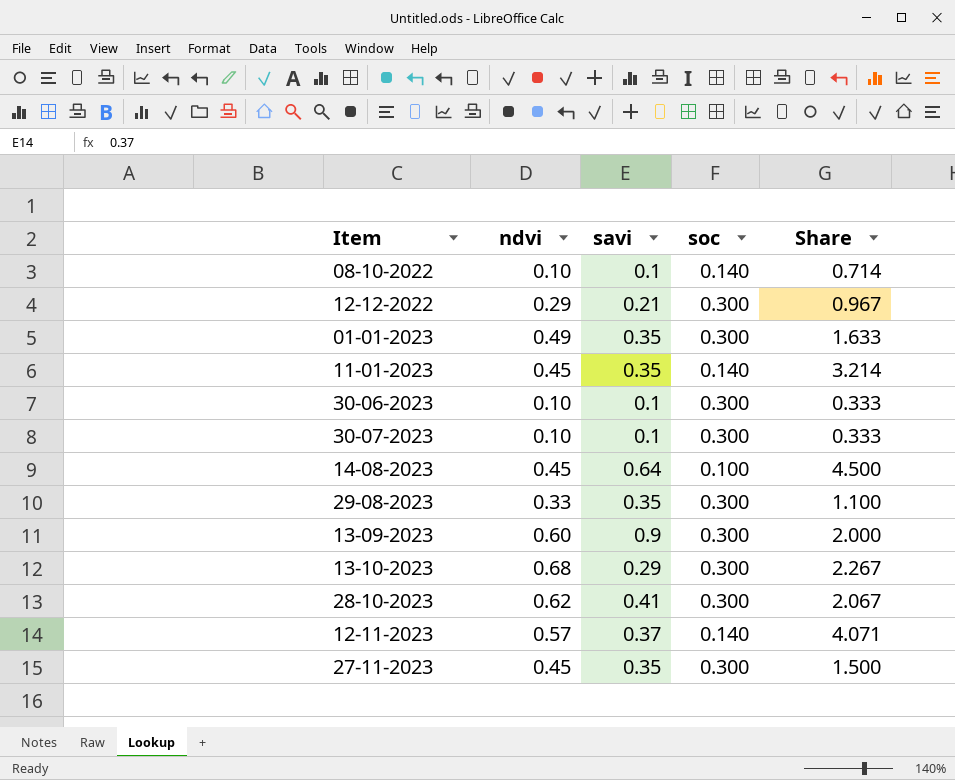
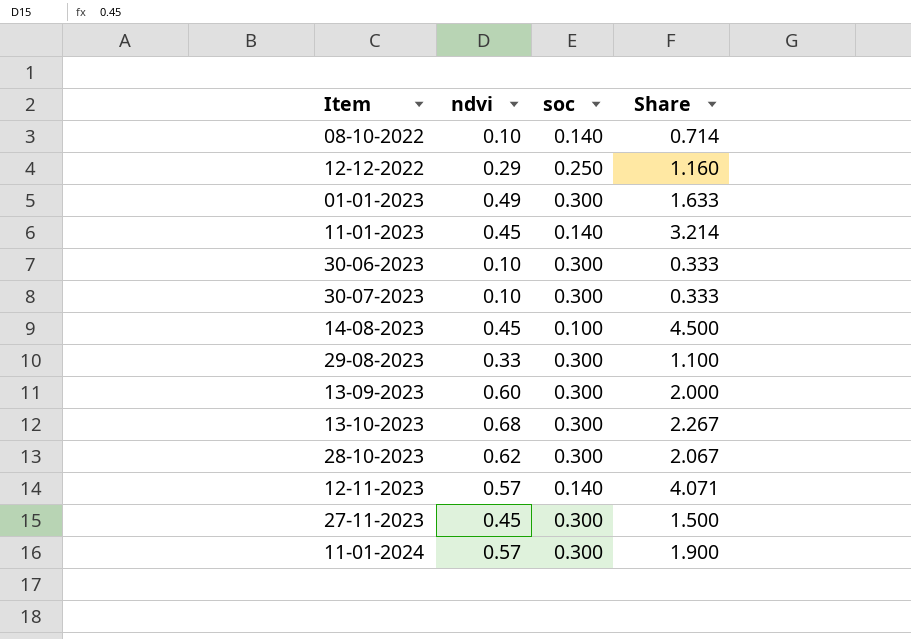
column savi | position: 3 -> none
12-12-2022 | soc: 0.300 -> 0.250
12-12-2022 | Share: 0.967 -> 1.160
row 11-01-2024: none -> 0.57 | 0.300 | 1.900

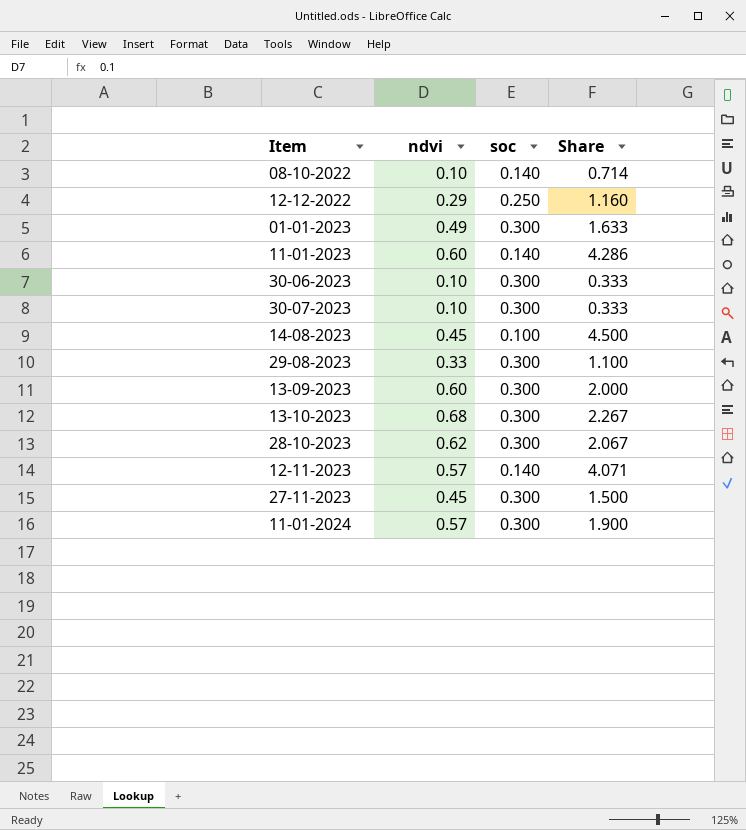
11-01-2023 | ndvi: 0.45 -> 0.60
11-01-2023 | Share: 3.214 -> 4.286

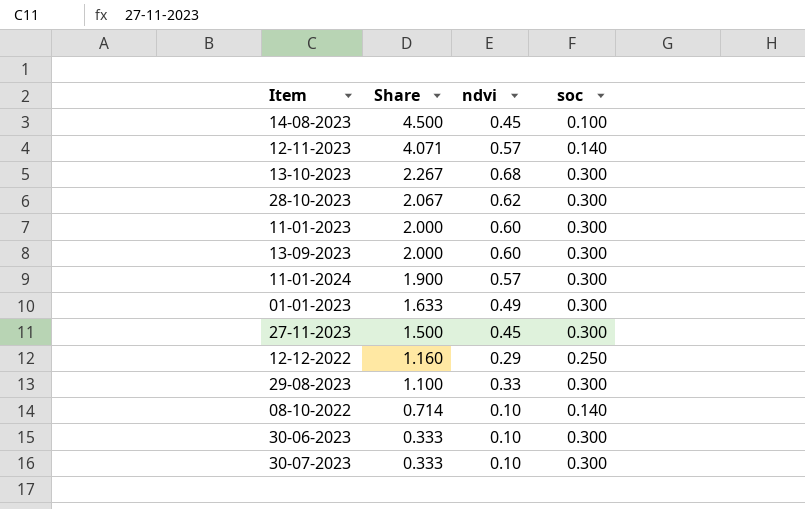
row order: Item ascending -> Share descending
column Share | position: 4 -> 2
11-01-2023 | Share: 4.286 -> 2.000
11-01-2023 | soc: 0.140 -> 0.300

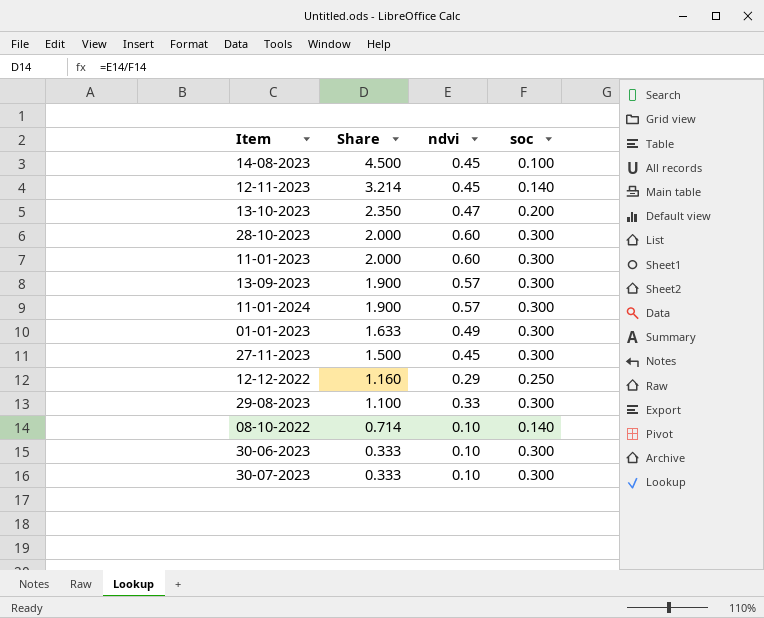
12-11-2023 | Share: 4.071 -> 3.214
12-11-2023 | ndvi: 0.57 -> 0.45
13-10-2023 | Share: 2.267 -> 2.350
13-10-2023 | ndvi: 0.68 -> 0.47
13-10-2023 | soc: 0.300 -> 0.200
28-10-2023 | Share: 2.067 -> 2.000
28-10-2023 | ndvi: 0.62 -> 0.60
13-09-2023 | Share: 2.000 -> 1.900
13-09-2023 | ndvi: 0.60 -> 0.57

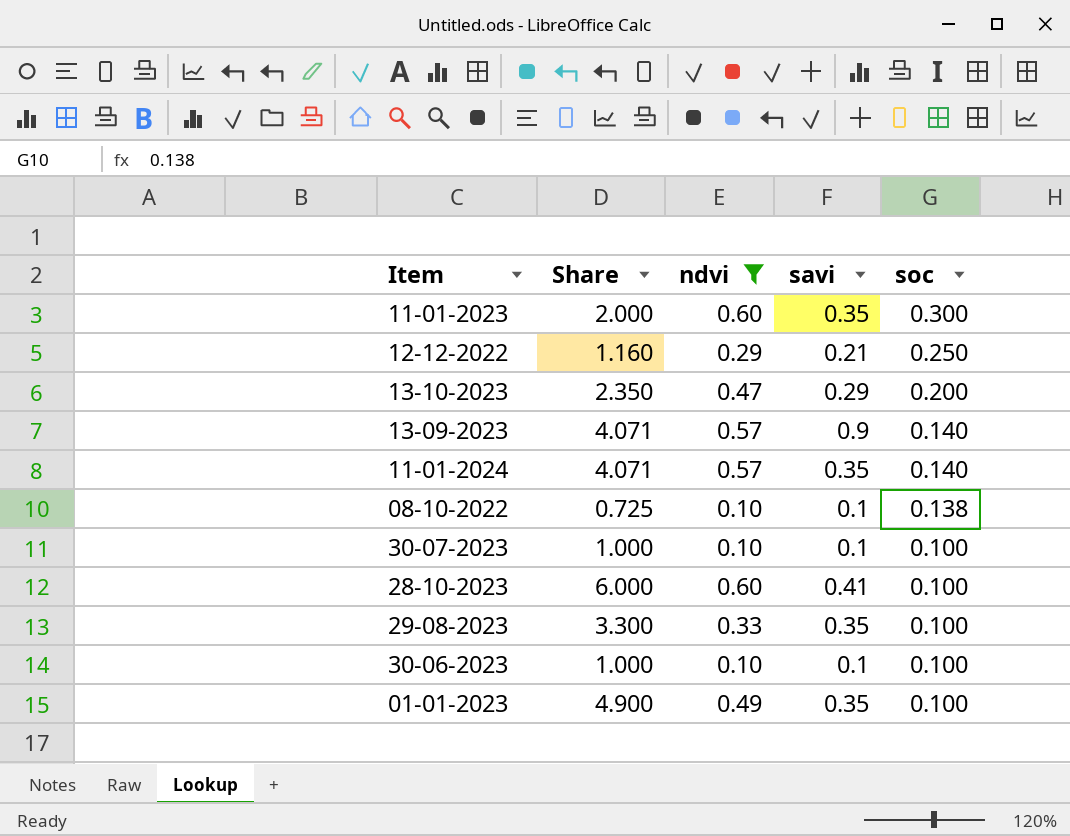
filter: none -> ndvi != 0.45
row order: Share descending -> soc descending
column savi | position: none -> 4
13-09-2023 | Share: 1.900 -> 4.071
13-09-2023 | soc: 0.300 -> 0.140
11-01-2024 | Share: 1.900 -> 4.071
11-01-2024 | soc: 0.300 -> 0.140
08-10-2022 | Share: 0.714 -> 0.725
08-10-2022 | soc: 0.140 -> 0.138
30-07-2023 | Share: 0.333 -> 1.000
30-07-2023 | soc: 0.300 -> 0.100
28-10-2023 | Share: 2.000 -> 6.000
28-10-2023 | soc: 0.300 -> 0.100
29-08-2023 | Share: 1.100 -> 3.300
29-08-2023 | soc: 0.300 -> 0.100
30-06-2023 | Share: 0.333 -> 1.000
30-06-2023 | soc: 0.300 -> 0.100
01-01-2023 | Share: 1.633 -> 4.900
01-01-2023 | soc: 0.300 -> 0.100

